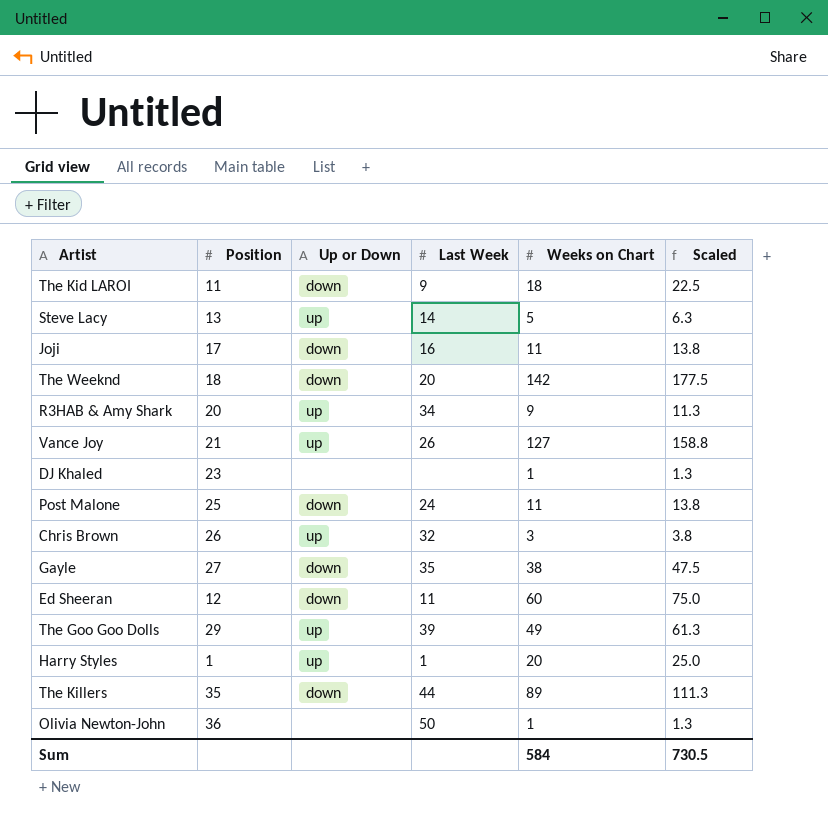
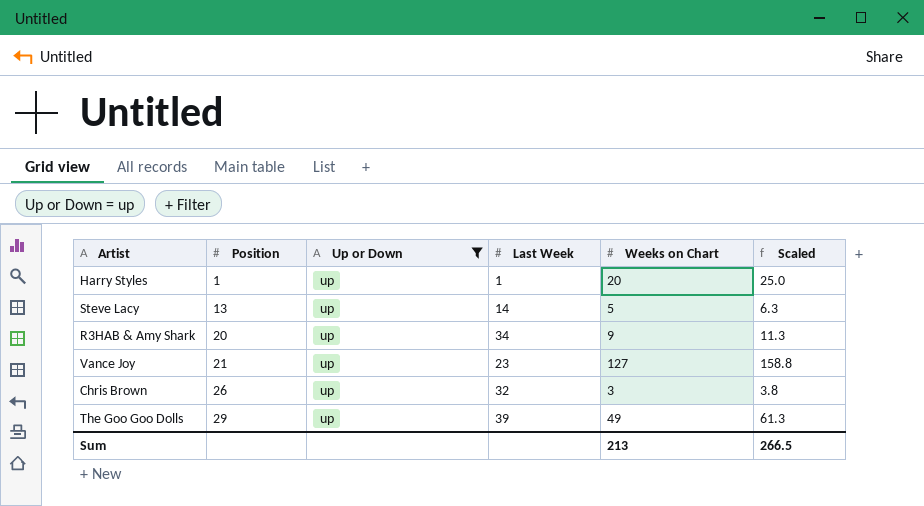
filter: none -> Up or Down = up
row order: none -> Position ascending
Vance Joy | Last Week: 26 -> 23
Sum | Weeks on Chart: 584 -> 213
Sum | Scaled: 730.5 -> 266.5

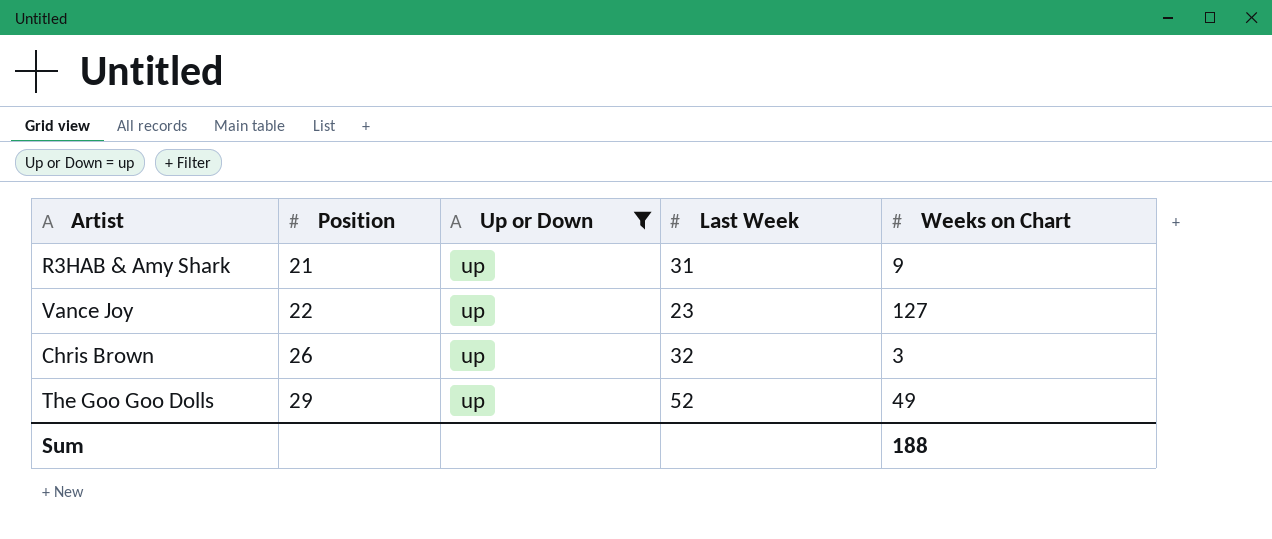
column Scaled | formula: [Weeks on Chart] * 1.25 -> none
row Harry Styles: 1 | up | 1 | 20 | 25.0 -> none
row Steve Lacy: 13 | up | 14 | 5 | 6.3 -> none
R3HAB & Amy Shark | Position: 20 -> 21
R3HAB & Amy Shark | Last Week: 34 -> 31
Vance Joy | Position: 21 -> 22
The Goo Goo Dolls | Last Week: 39 -> 52
Sum | Weeks on Chart: 213 -> 188

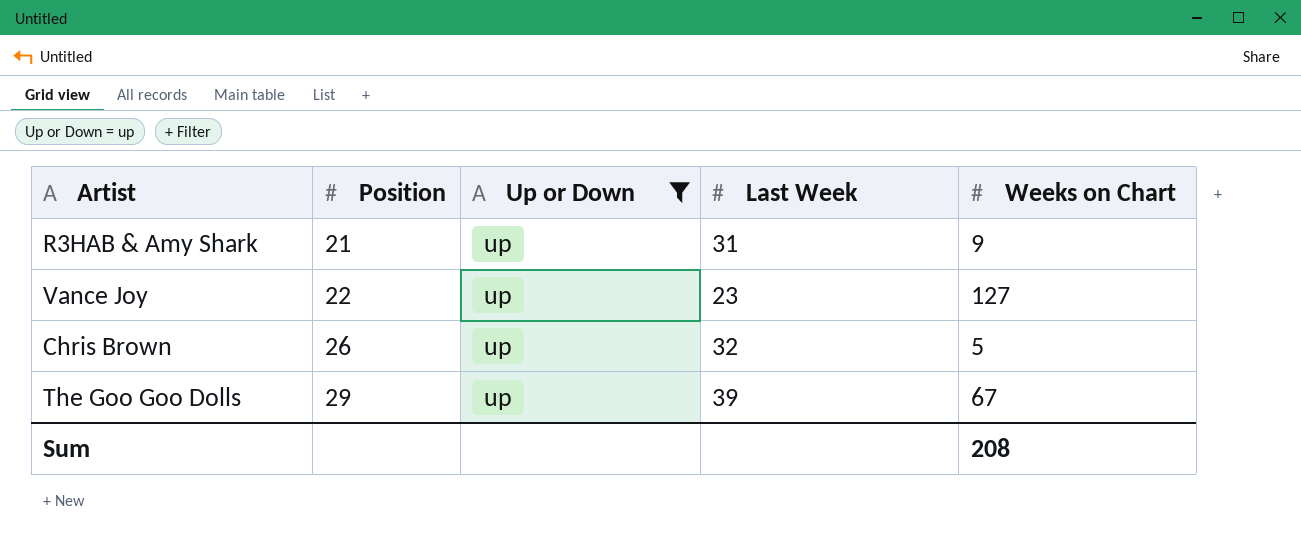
Chris Brown | Weeks on Chart: 3 -> 5
The Goo Goo Dolls | Last Week: 52 -> 39
The Goo Goo Dolls | Weeks on Chart: 49 -> 67
Sum | Weeks on Chart: 188 -> 208

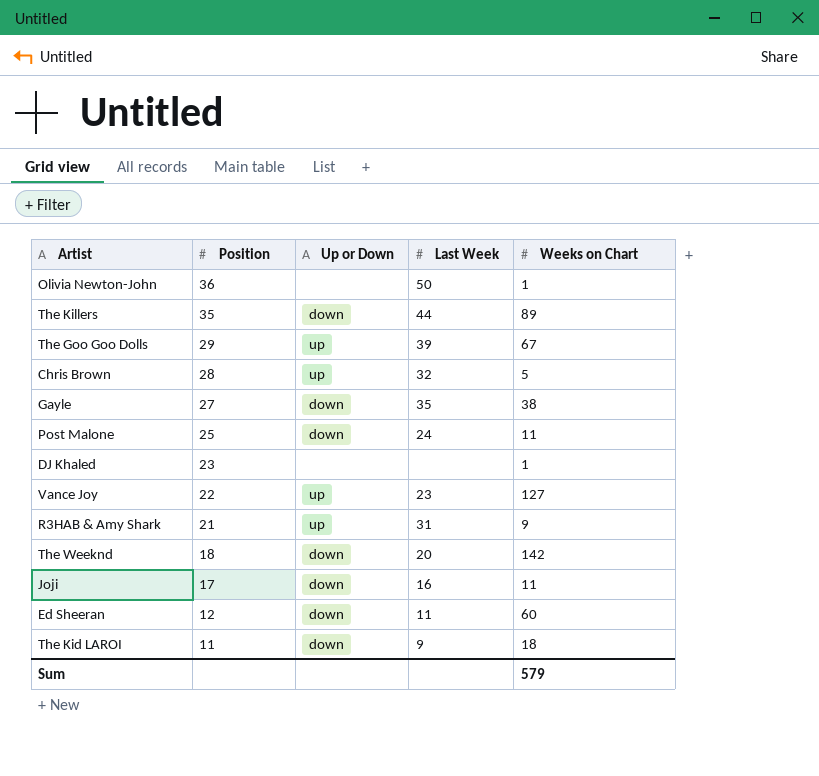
filter: Up or Down = up -> none
row order: Position ascending -> Position descending
Chris Brown | Position: 26 -> 28
Sum | Weeks on Chart: 208 -> 579

